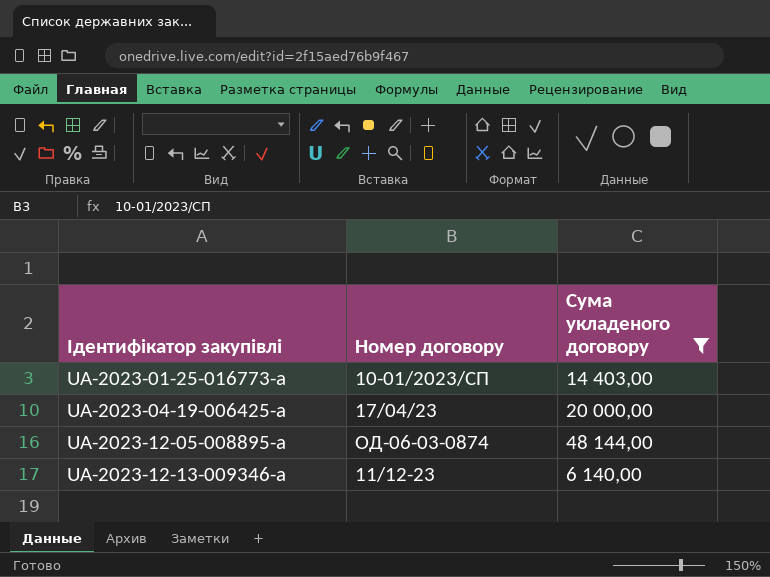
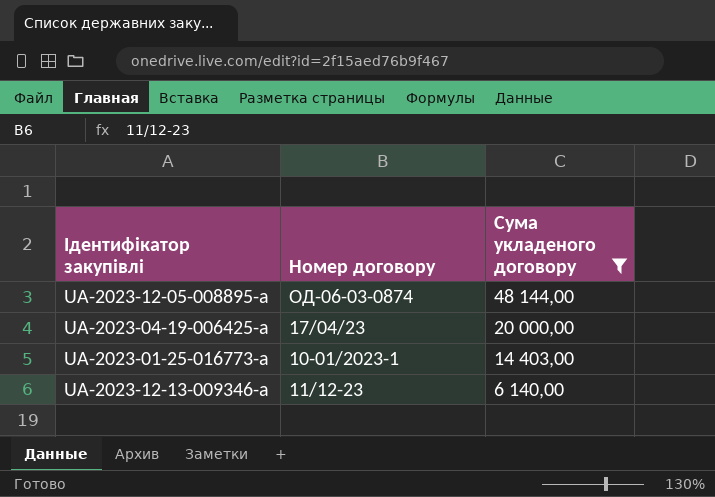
row order: Ідентифікатор закупівлі ascending -> Сума укладеного договору descending
UA-2023-01-25-016773-a | Номер договору: 10-01/2023/СП -> 10-01/2023-1

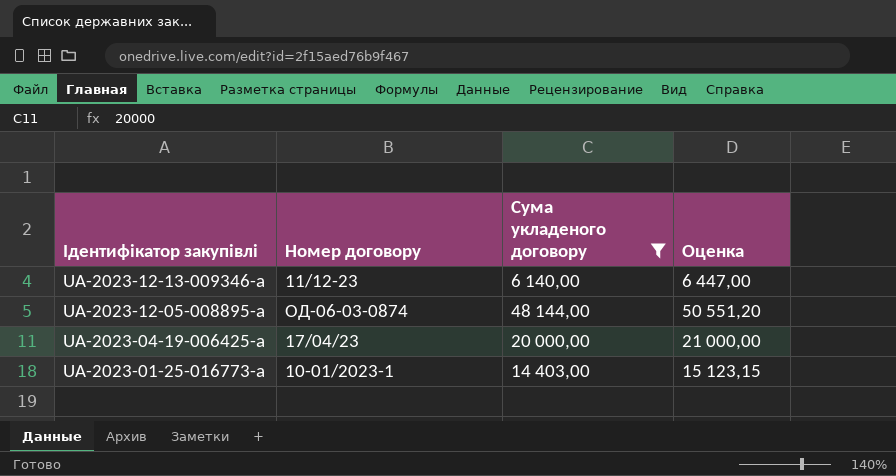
row order: Сума укладеного договору descending -> Ідентифікатор закупівлі descending
column Оценка | formula: none -> [Сума укладеного договору] * 1,05

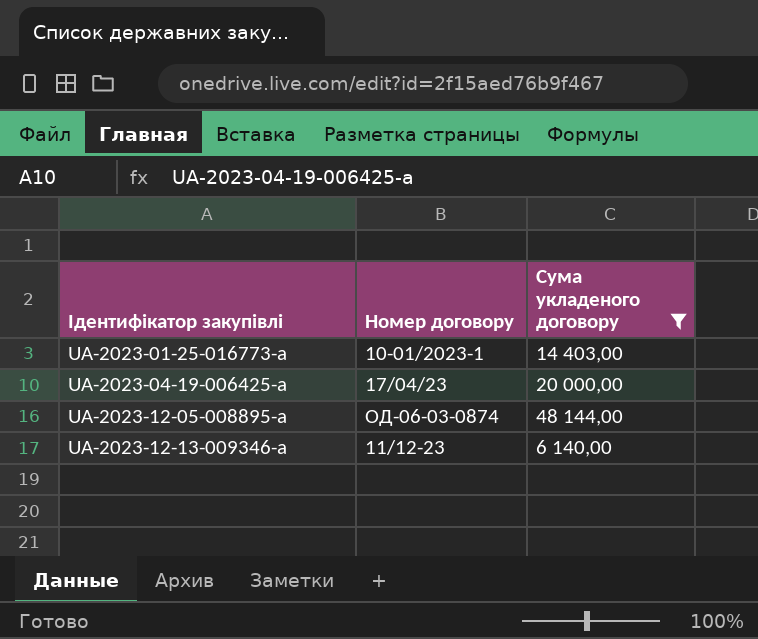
row order: Ідентифікатор закупівлі descending -> Ідентифікатор закупівлі ascending
column Оценка | formula: [Сума укладеного договору] * 1,05 -> none

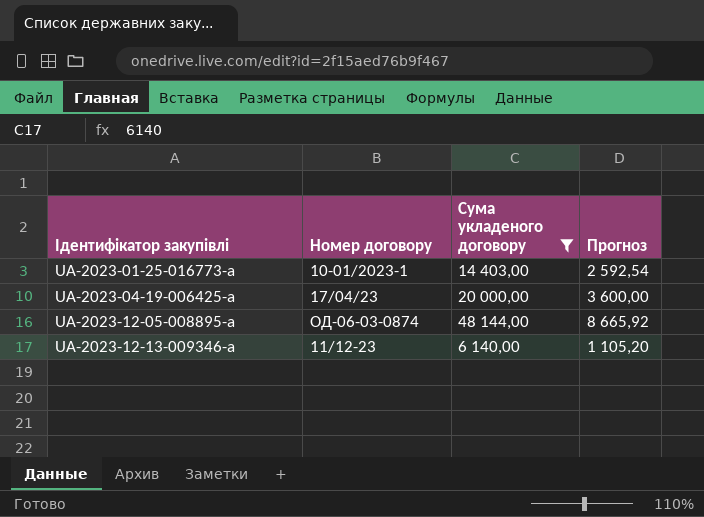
column Прогноз | formula: none -> [Сума укладеного договору] * 0,18

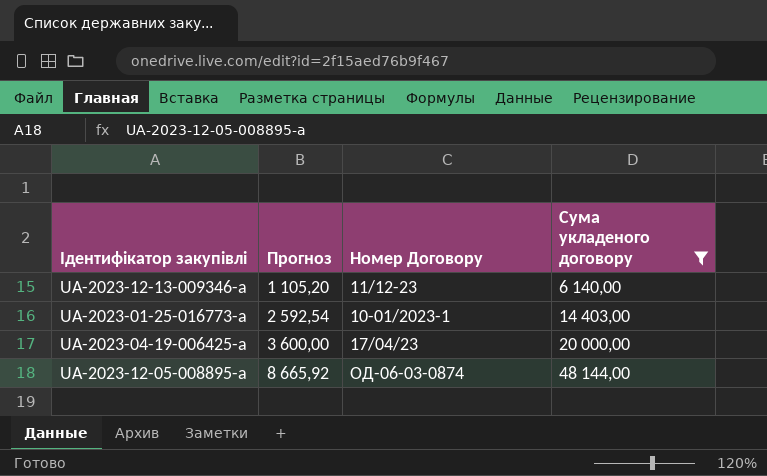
row order: Ідентифікатор закупівлі ascending -> Прогноз ascending
column Прогноз | position: 4 -> 2
column name: Номер договору -> Номер Договору

